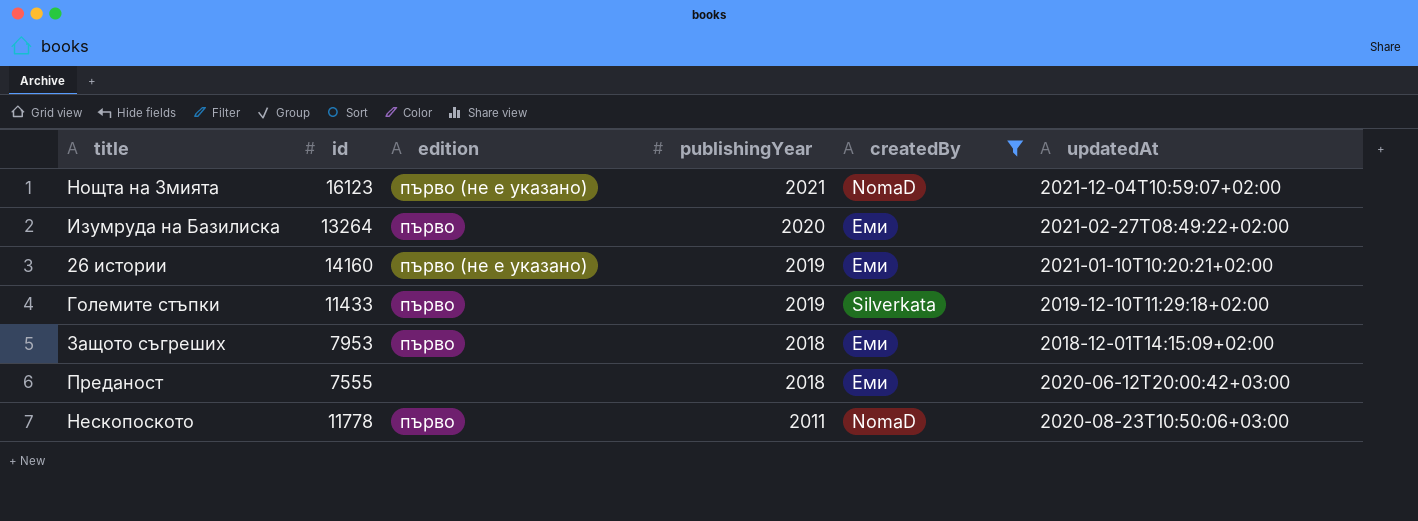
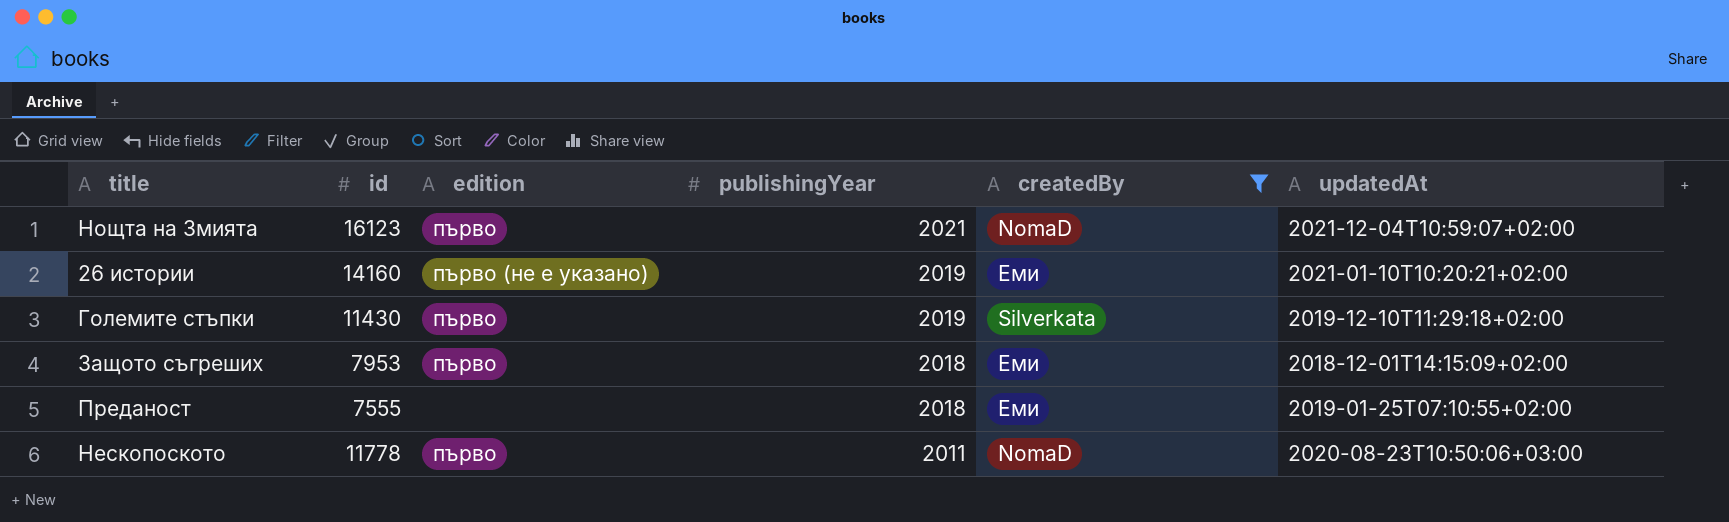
row Изумруда на Базилиска: 13264 | първо | 2020 | Еми | 2021-02-27T08:49:22+02:00 -> none
Нощта на Змията | edition: първо (не е указано) -> първо
Големите стъпки | id: 11433 -> 11430
Преданост | updatedAt: 2020-06-12T20:00:42+03:00 -> 2019-01-25T07:10:55+02:00

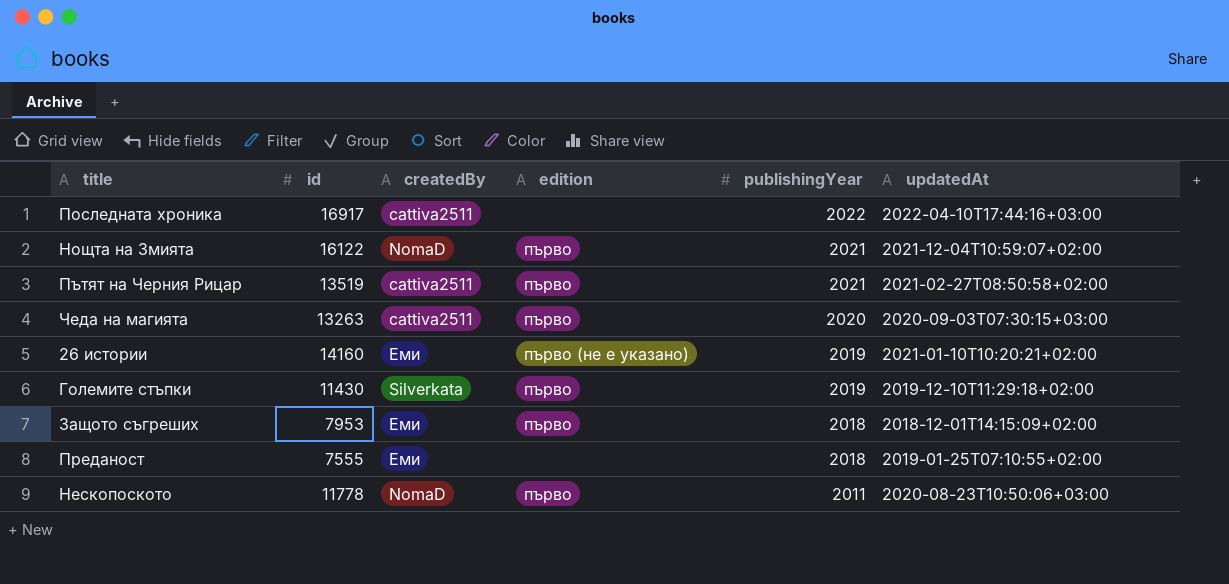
filter: createdBy != cattiva2511 -> none
column createdBy | position: 5 -> 3
Нощта на Змията | id: 16123 -> 16122

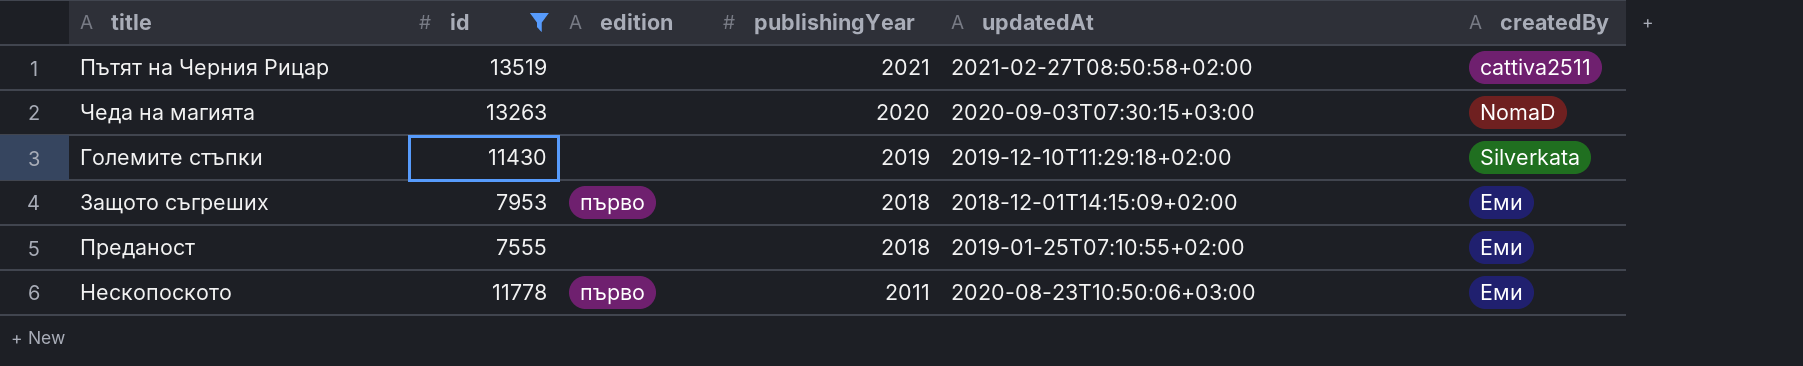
filter: none -> id <= 13519
column createdBy | position: 3 -> 6
Пътят на Черния Рицар | edition: първо -> none
Чеда на магията | edition: първо -> none
Чеда на магията | createdBy: cattiva2511 -> NomaD
Големите стъпки | edition: първо -> none
Нескопоското | createdBy: NomaD -> Еми

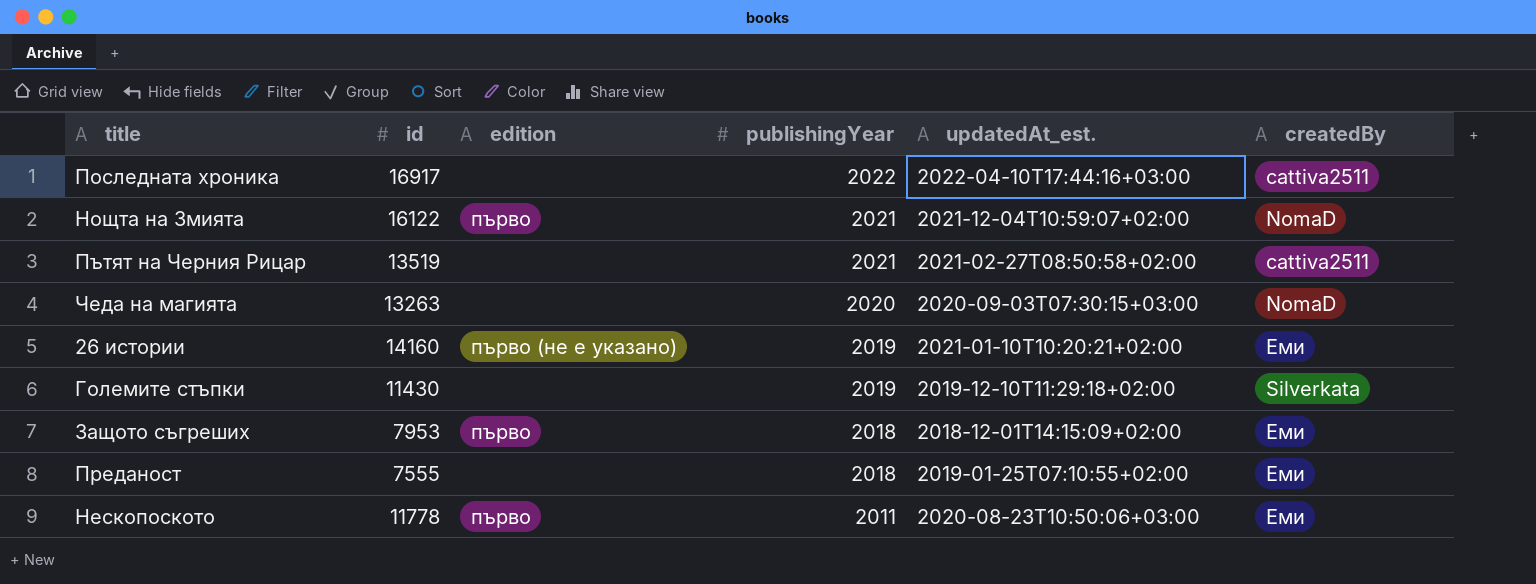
filter: id <= 13519 -> none
column name: updatedAt -> updatedAt_est.

